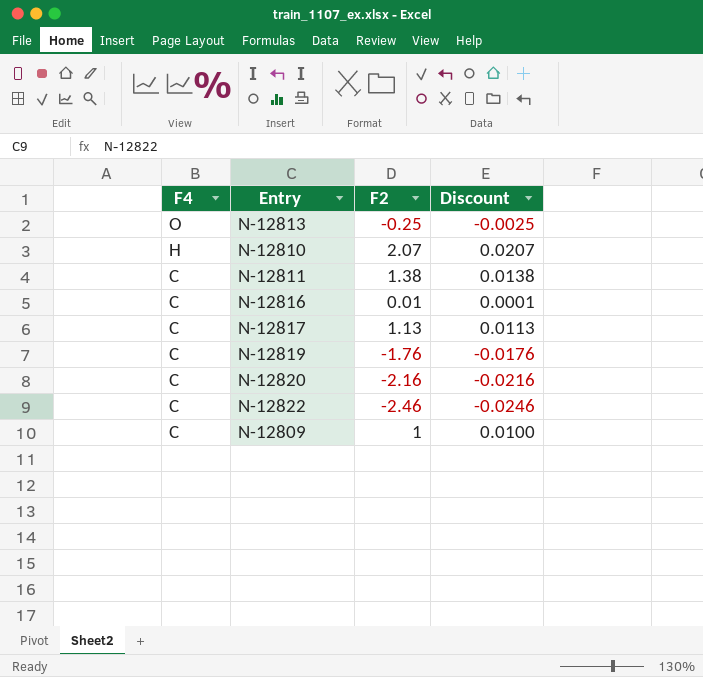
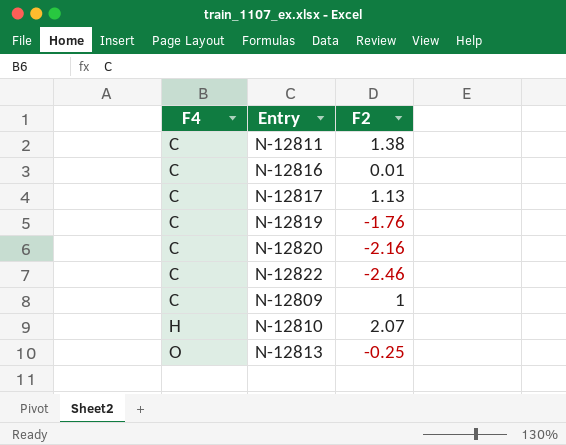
row order: F4 descending -> F4 ascending
column Discount | formula: [F2] * 0.01 -> none

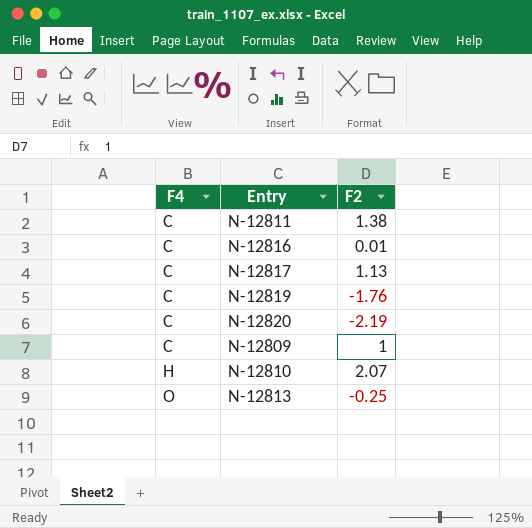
row N-12822: C | -2.46 -> none
N-12820 | F2: -2.16 -> -2.19

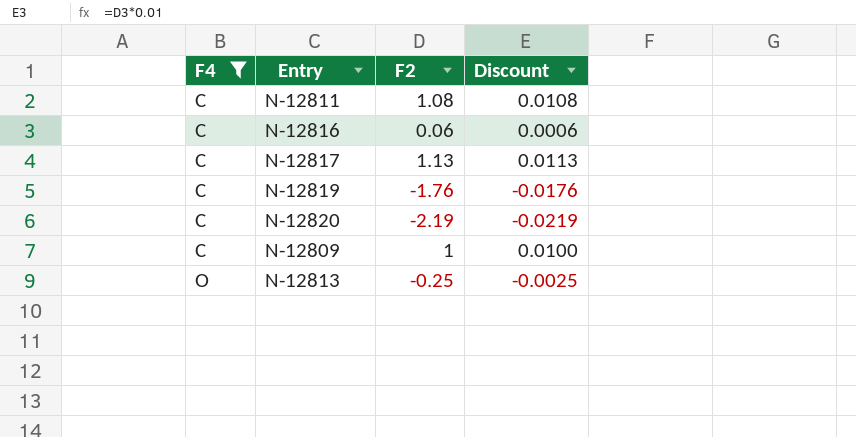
filter: none -> F4 != H
column Discount | formula: none -> [F2] * 0.01
N-12811 | F2: 1.38 -> 1.08
N-12816 | F2: 0.01 -> 0.06

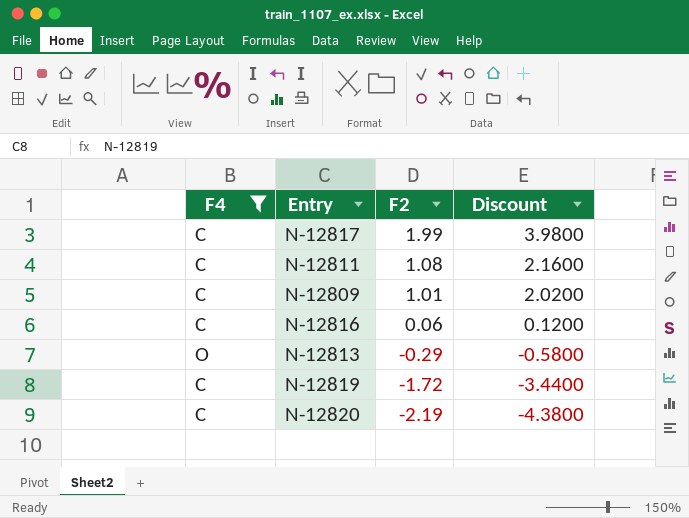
row order: F4 ascending -> F2 descending
column Discount | formula: [F2] * 0.01 -> [F2] * 2
N-12817 | F2: 1.13 -> 1.99
N-12809 | F2: 1 -> 1.01
N-12813 | F2: -0.25 -> -0.29
N-12819 | F2: -1.76 -> -1.72

